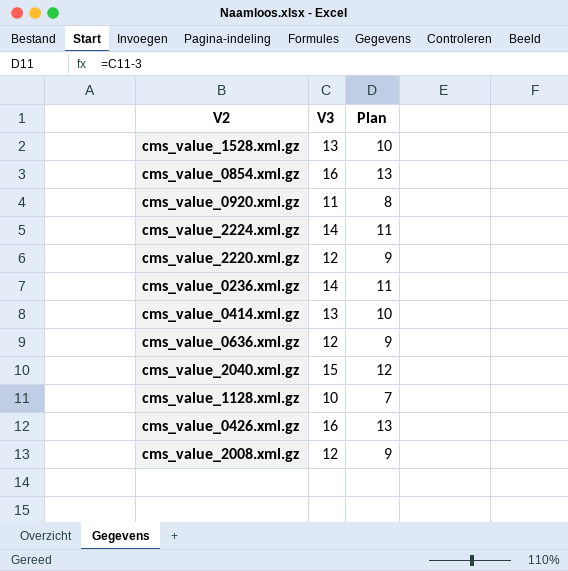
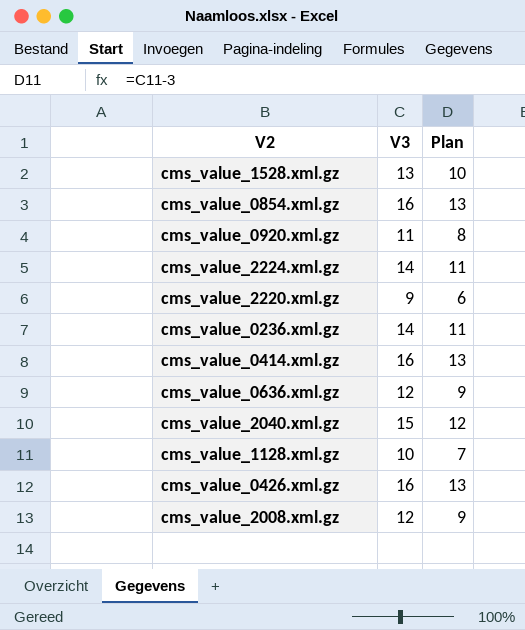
cms_value_2220.xml.gz | V3: 12 -> 9
cms_value_2220.xml.gz | Plan: 9 -> 6
cms_value_0414.xml.gz | V3: 13 -> 16
cms_value_0414.xml.gz | Plan: 10 -> 13

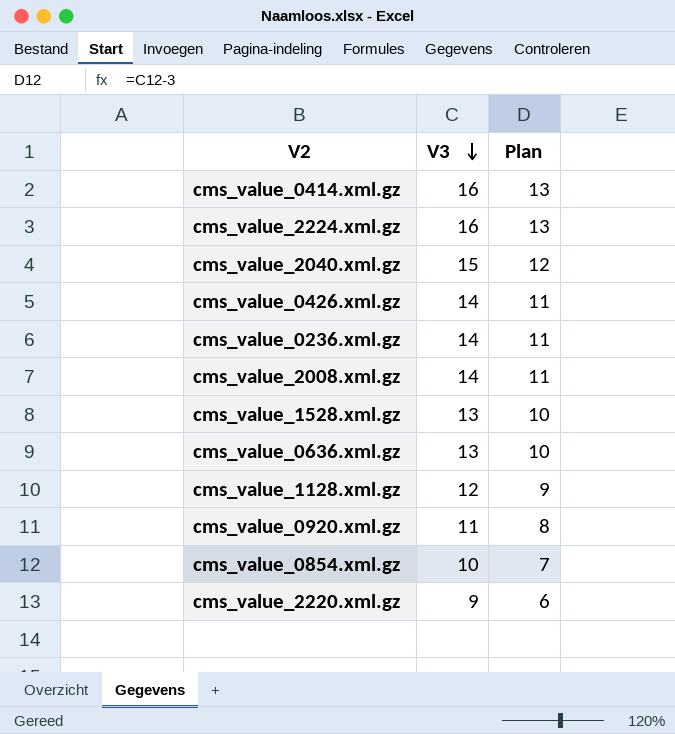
row order: none -> V3 descending
cms_value_2224.xml.gz | V3: 14 -> 16
cms_value_2224.xml.gz | Plan: 11 -> 13
cms_value_0426.xml.gz | V3: 16 -> 14
cms_value_0426.xml.gz | Plan: 13 -> 11
cms_value_2008.xml.gz | V3: 12 -> 14
cms_value_2008.xml.gz | Plan: 9 -> 11
cms_value_0636.xml.gz | V3: 12 -> 13
cms_value_0636.xml.gz | Plan: 9 -> 10
cms_value_1128.xml.gz | V3: 10 -> 12
cms_value_1128.xml.gz | Plan: 7 -> 9
cms_value_0854.xml.gz | V3: 16 -> 10
cms_value_0854.xml.gz | Plan: 13 -> 7

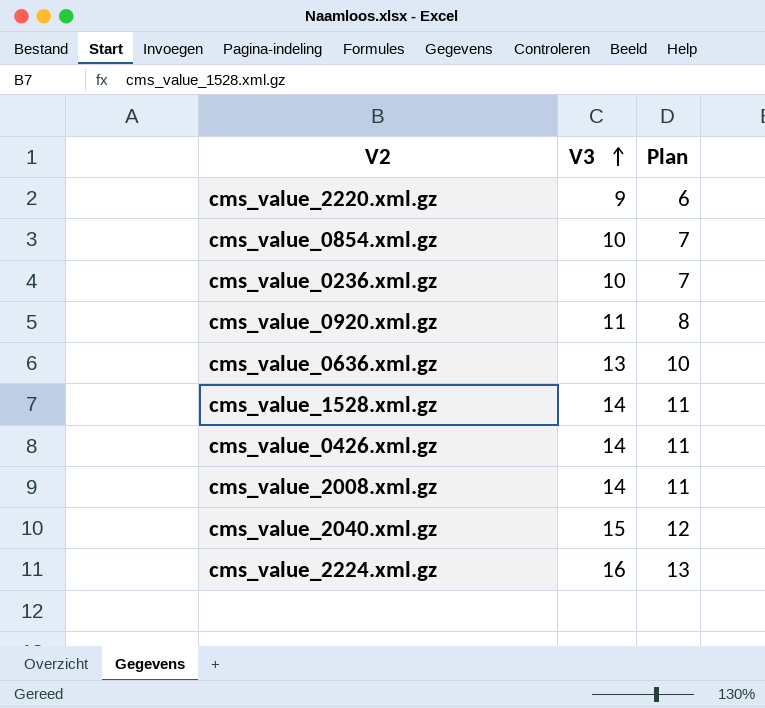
row order: V3 descending -> V3 ascending
row cms_value_0414.xml.gz: 16 | 13 -> none
row cms_value_1128.xml.gz: 12 | 9 -> none
cms_value_0236.xml.gz | V3: 14 -> 10
cms_value_0236.xml.gz | Plan: 11 -> 7
cms_value_1528.xml.gz | V3: 13 -> 14
cms_value_1528.xml.gz | Plan: 10 -> 11

